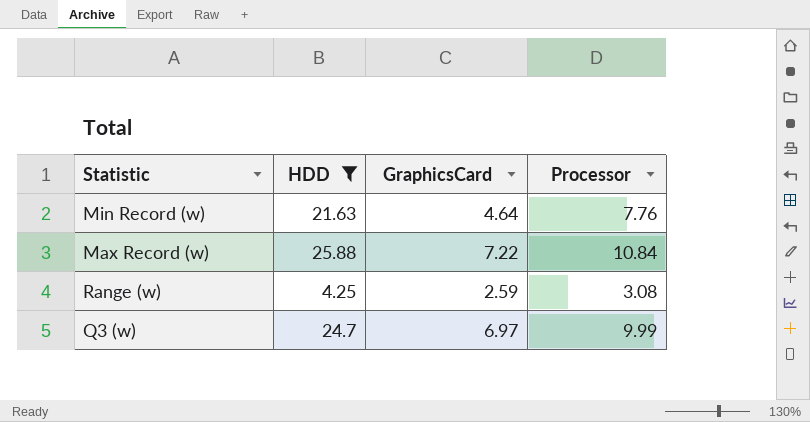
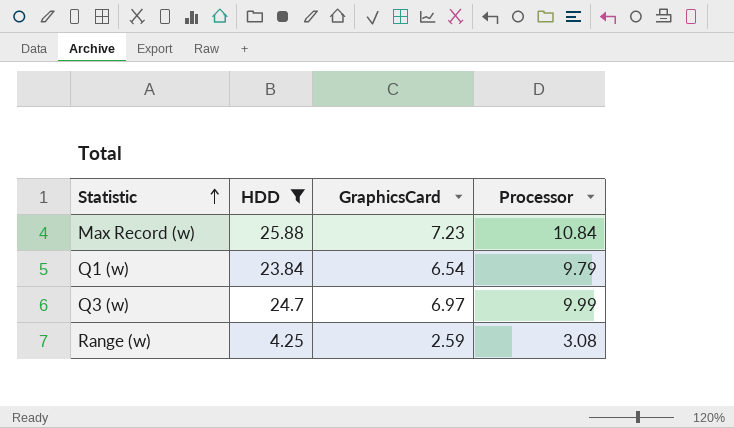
row order: none -> Statistic ascending
row Min Record (w): 21.63 | 4.64 | 7.76 -> none
Max Record (w) | GraphicsCard: 7.22 -> 7.23
row Q1 (w): none -> 23.84 | 6.54 | 9.79

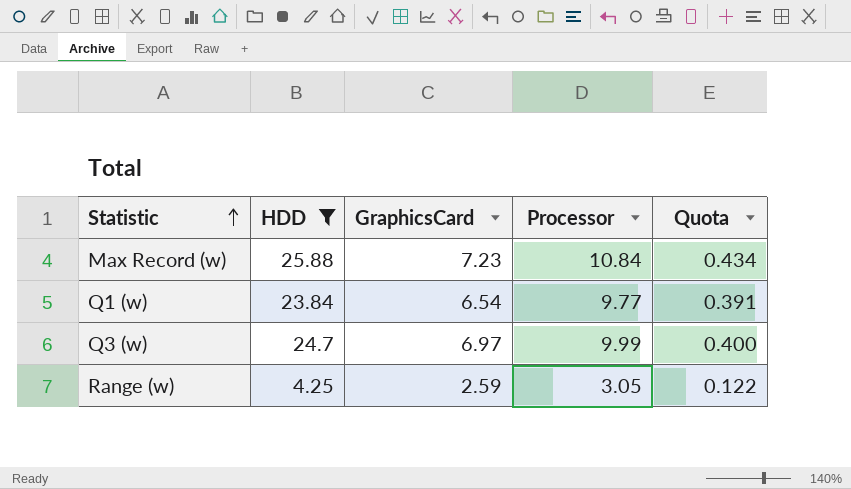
column Quota | formula: none -> [Processor] * 0.04
Q1 (w) | Processor: 9.79 -> 9.77
Range (w) | Processor: 3.08 -> 3.05

